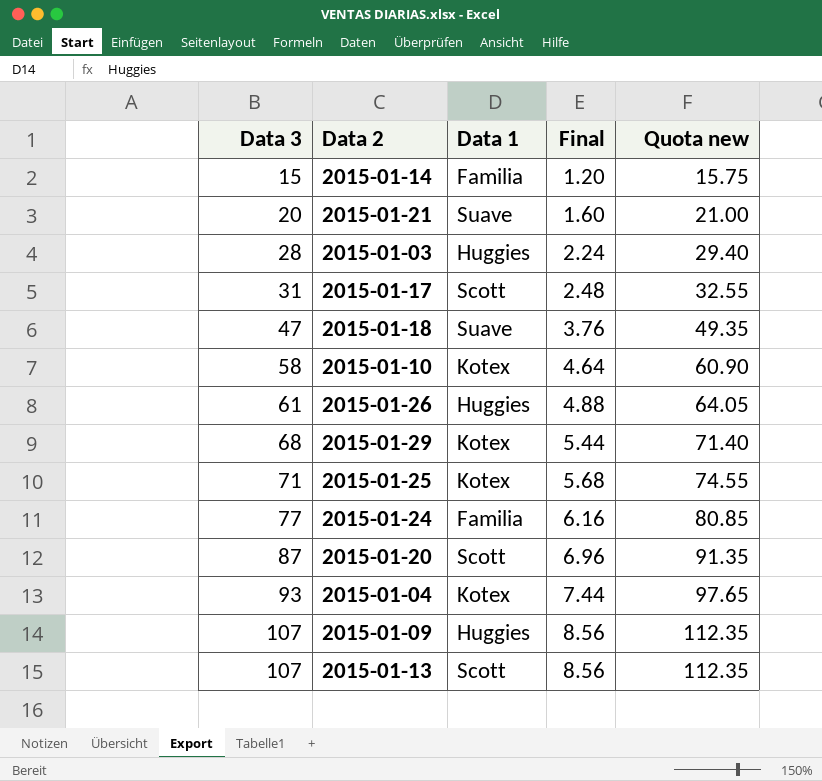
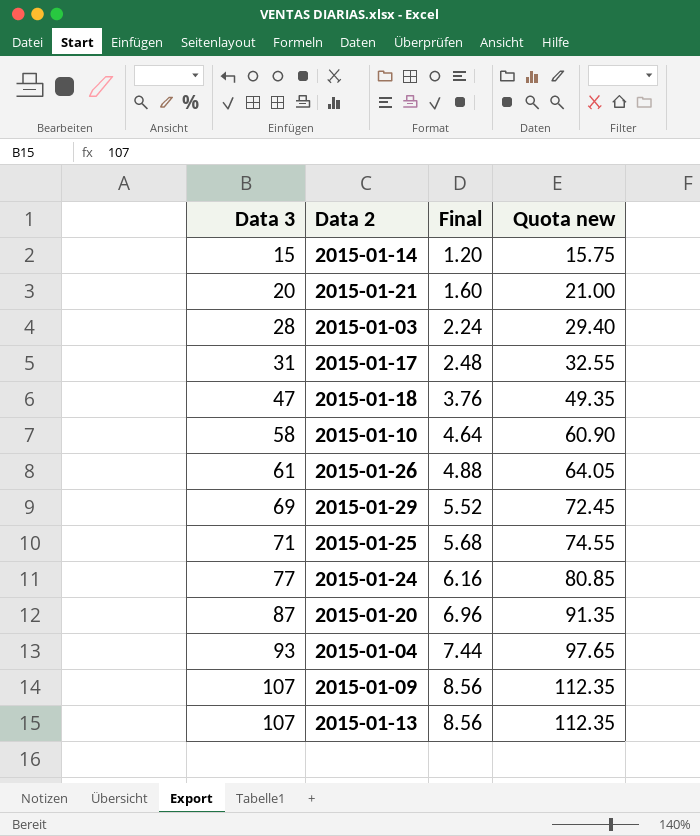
column Data 1 | position: 3 -> none
2015-01-29 | Data 3: 68 -> 69
2015-01-29 | Final: 5.44 -> 5.52
2015-01-29 | Quota new: 71.40 -> 72.45

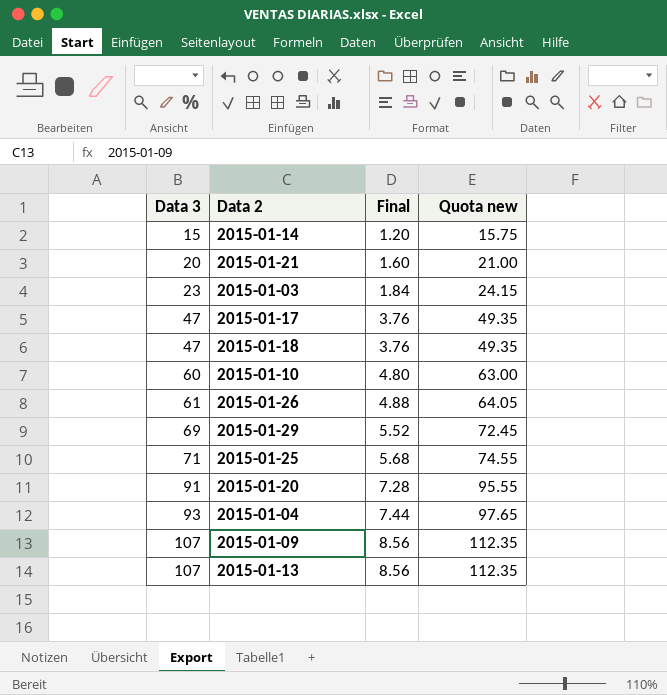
row 2015-01-24: 77 | 6.16 | 80.85 -> none
2015-01-03 | Data 3: 28 -> 23
2015-01-03 | Final: 2.24 -> 1.84
2015-01-03 | Quota new: 29.40 -> 24.15
2015-01-17 | Data 3: 31 -> 47
2015-01-17 | Final: 2.48 -> 3.76
2015-01-17 | Quota new: 32.55 -> 49.35
2015-01-10 | Data 3: 58 -> 60
2015-01-10 | Final: 4.64 -> 4.80
2015-01-10 | Quota new: 60.90 -> 63.00
2015-01-20 | Data 3: 87 -> 91
2015-01-20 | Final: 6.96 -> 7.28
2015-01-20 | Quota new: 91.35 -> 95.55

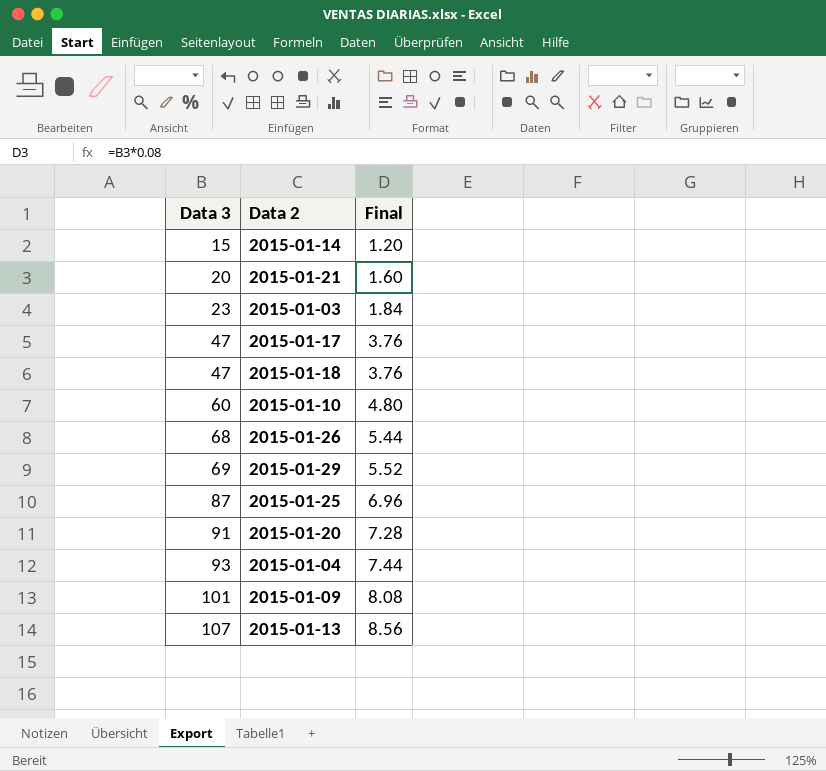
column Quota new | formula: [Data 3] * 1.05 -> none
2015-01-26 | Data 3: 61 -> 68
2015-01-26 | Final: 4.88 -> 5.44
2015-01-25 | Data 3: 71 -> 87
2015-01-25 | Final: 5.68 -> 6.96
2015-01-09 | Data 3: 107 -> 101
2015-01-09 | Final: 8.56 -> 8.08

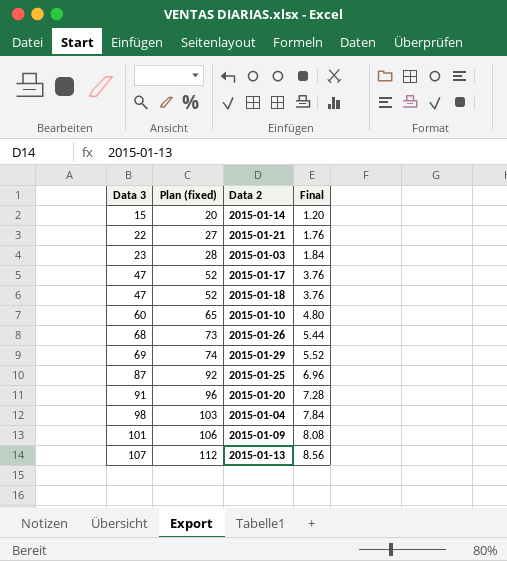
column Plan (fixed) | formula: none -> [Data 3] + 5
2015-01-21 | Data 3: 20 -> 22
2015-01-21 | Final: 1.60 -> 1.76
2015-01-04 | Data 3: 93 -> 98
2015-01-04 | Final: 7.44 -> 7.84

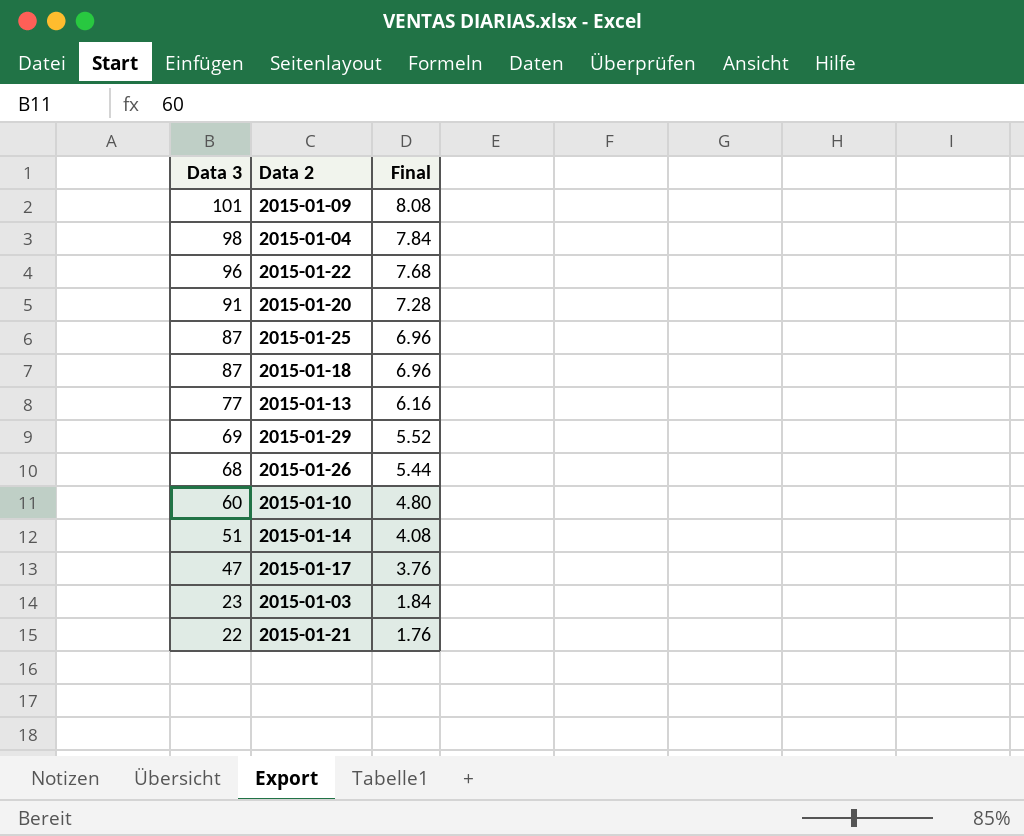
row order: Data 3 ascending -> Data 3 descending
column Plan (fixed) | formula: [Data 3] + 5 -> none
row 2015-01-22: none -> 96 | 7.68
2015-01-18 | Data 3: 47 -> 87
2015-01-18 | Final: 3.76 -> 6.96
2015-01-13 | Data 3: 107 -> 77
2015-01-13 | Final: 8.56 -> 6.16
2015-01-14 | Data 3: 15 -> 51
2015-01-14 | Final: 1.20 -> 4.08

